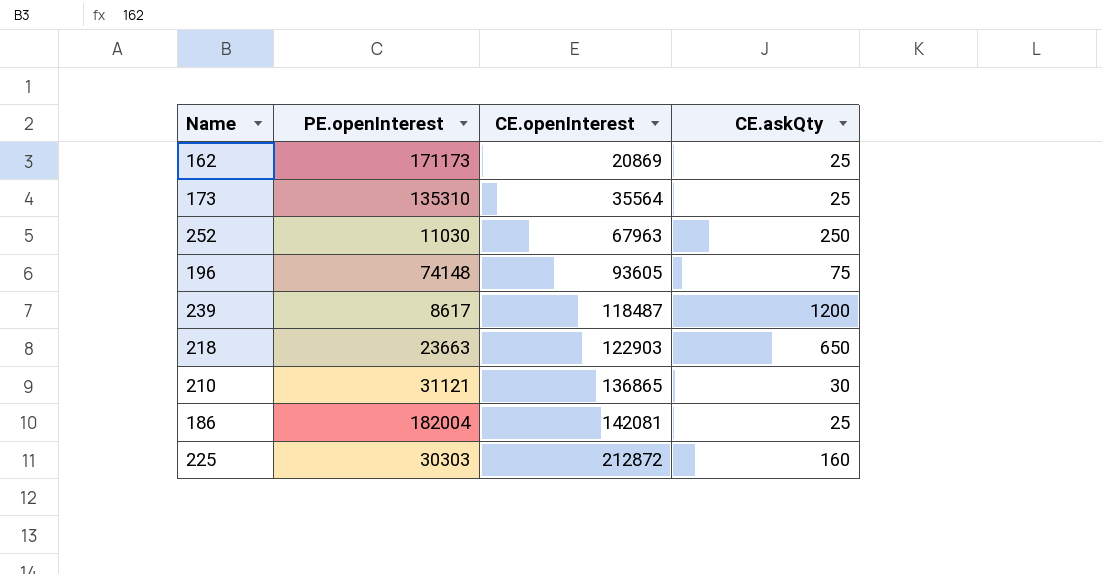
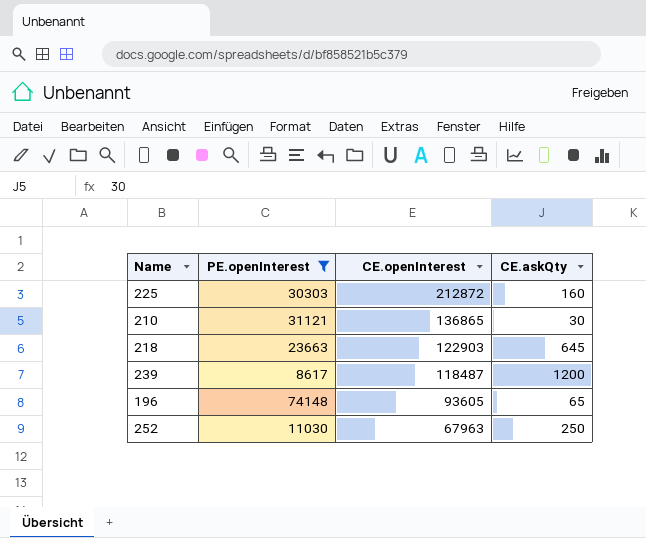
filter: none -> PE.openInterest <= 74148
row order: CE.openInterest ascending -> CE.openInterest descending
218 | CE.askQty: 650 -> 645
196 | CE.askQty: 75 -> 65

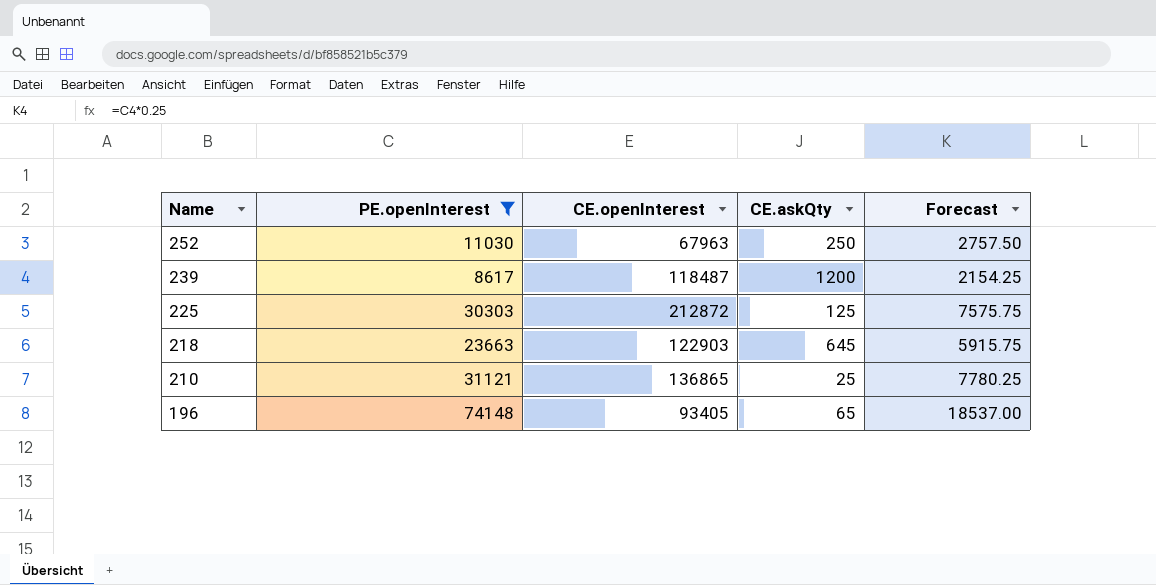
row order: CE.openInterest descending -> Name descending
column Forecast | formula: none -> [PE.openInterest] * 0.25
225 | CE.askQty: 160 -> 125
210 | CE.askQty: 30 -> 25
196 | CE.openInterest: 93605 -> 93405

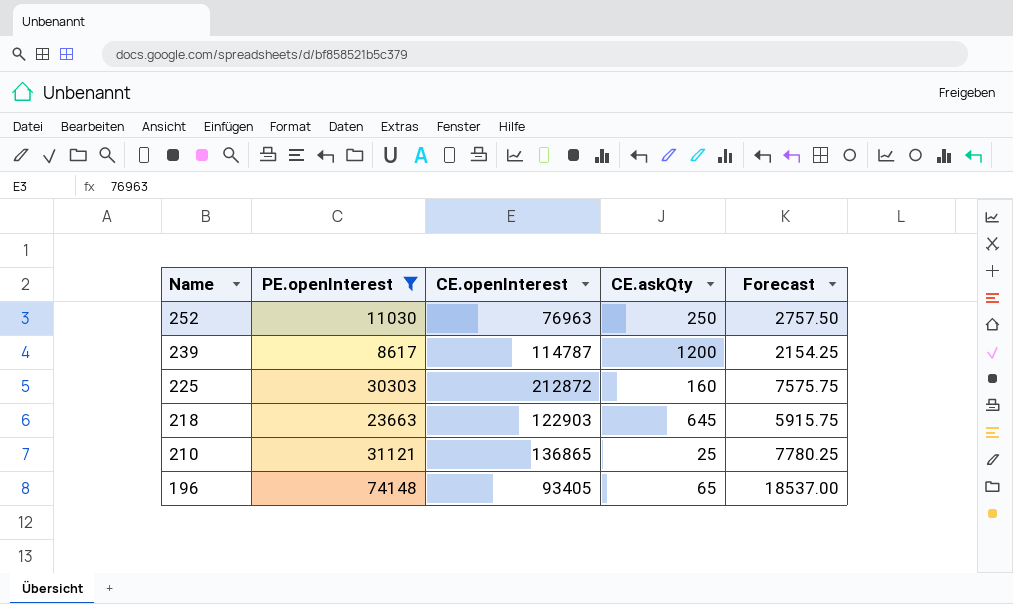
252 | CE.openInterest: 67963 -> 76963
239 | CE.openInterest: 118487 -> 114787
225 | CE.askQty: 125 -> 160

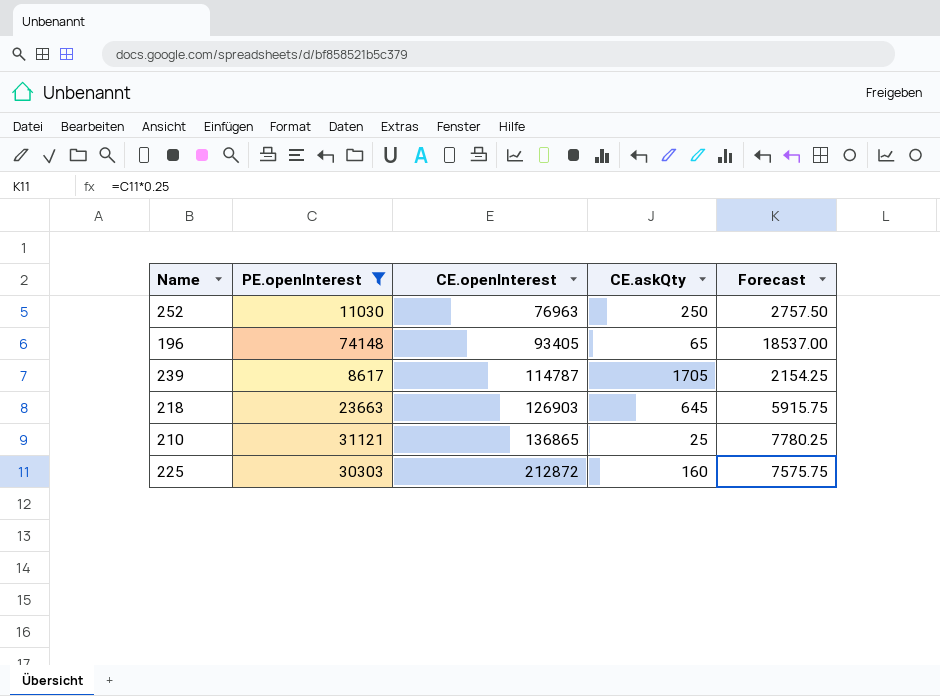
row order: Name descending -> CE.openInterest ascending
239 | CE.askQty: 1200 -> 1705
218 | CE.openInterest: 122903 -> 126903

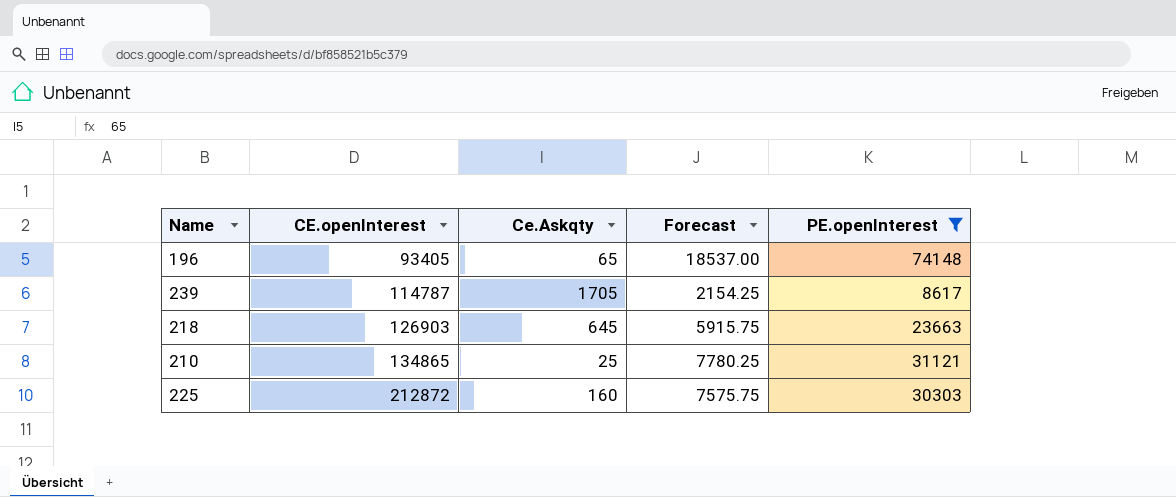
column name: CE.askQty -> Ce.Askqty
column PE.openInterest | position: 2 -> 5
row 252: 11030 | 76963 | 250 | 2757.50 -> none
210 | CE.openInterest: 136865 -> 134865

